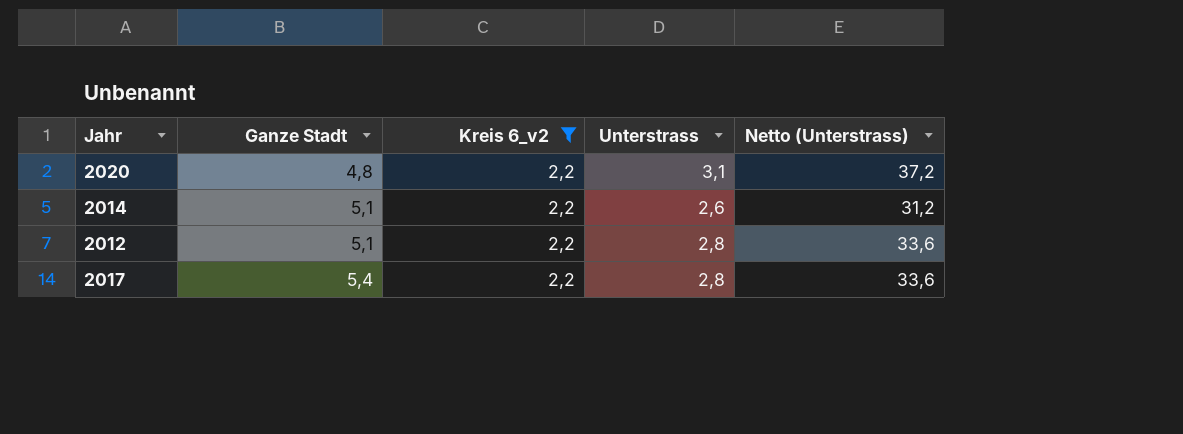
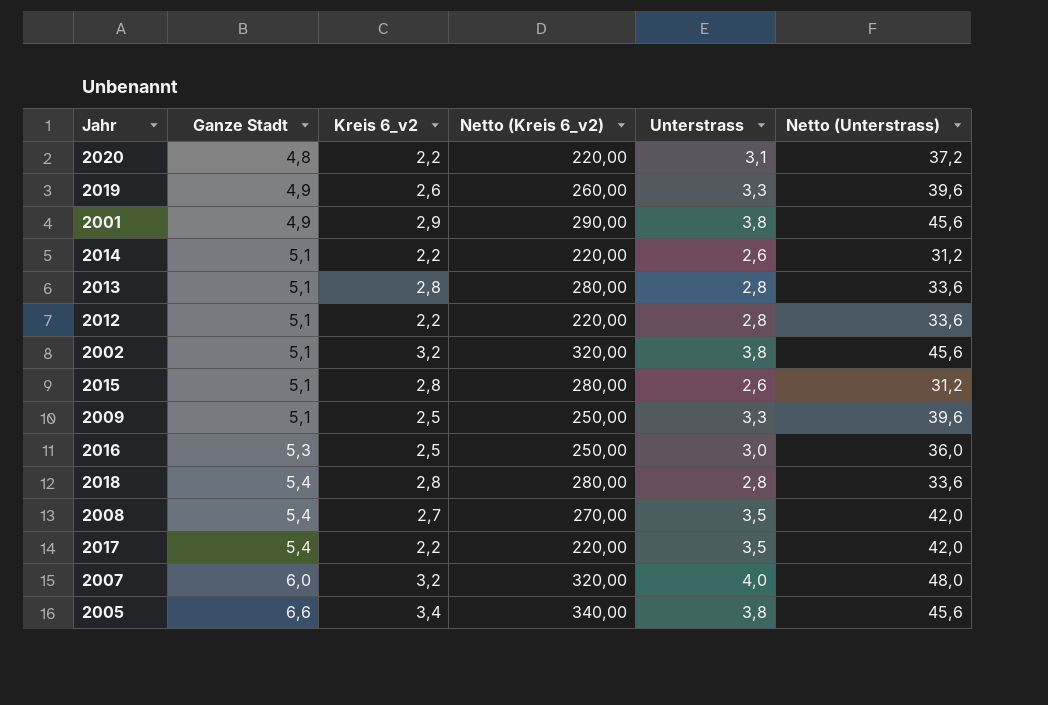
filter: Kreis 6_v2 = 2,2 -> none
column Netto (Kreis 6_v2) | formula: none -> [Kreis 6_v2] * 100
2017 | Unterstrass: 2,8 -> 3,5
2017 | Netto (Unterstrass): 33,6 -> 42,0

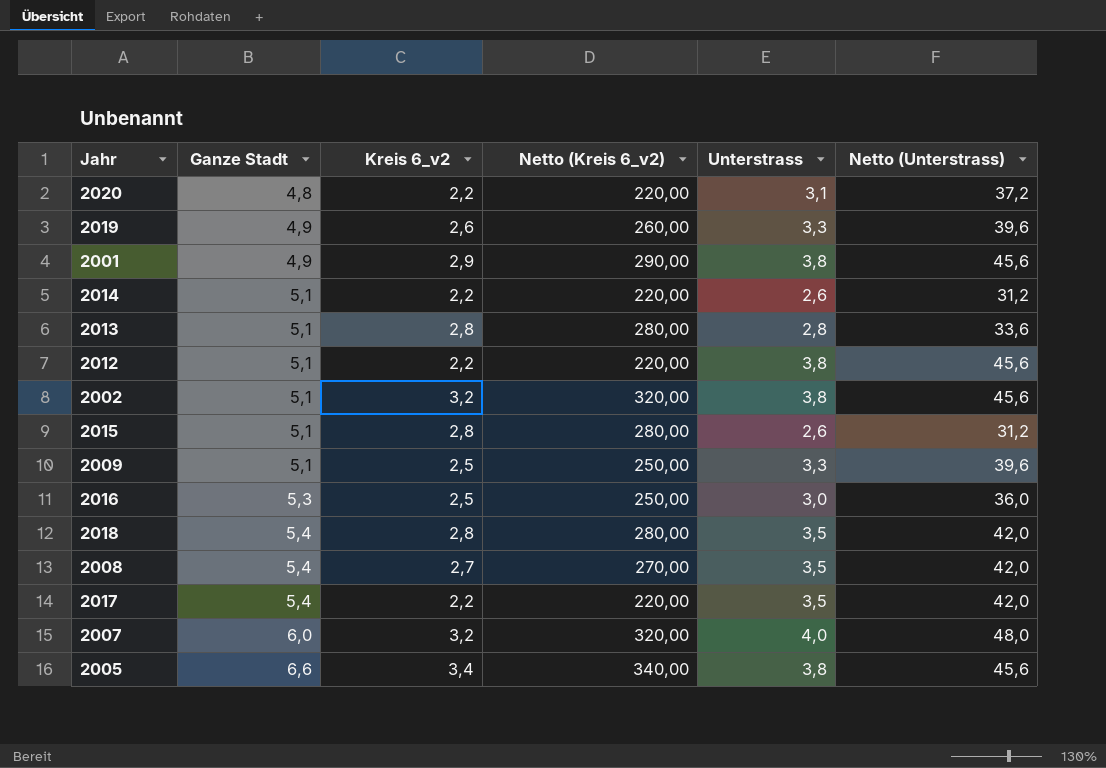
2012 | Unterstrass: 2,8 -> 3,8
2012 | Netto (Unterstrass): 33,6 -> 45,6
2018 | Unterstrass: 2,8 -> 3,5
2018 | Netto (Unterstrass): 33,6 -> 42,0

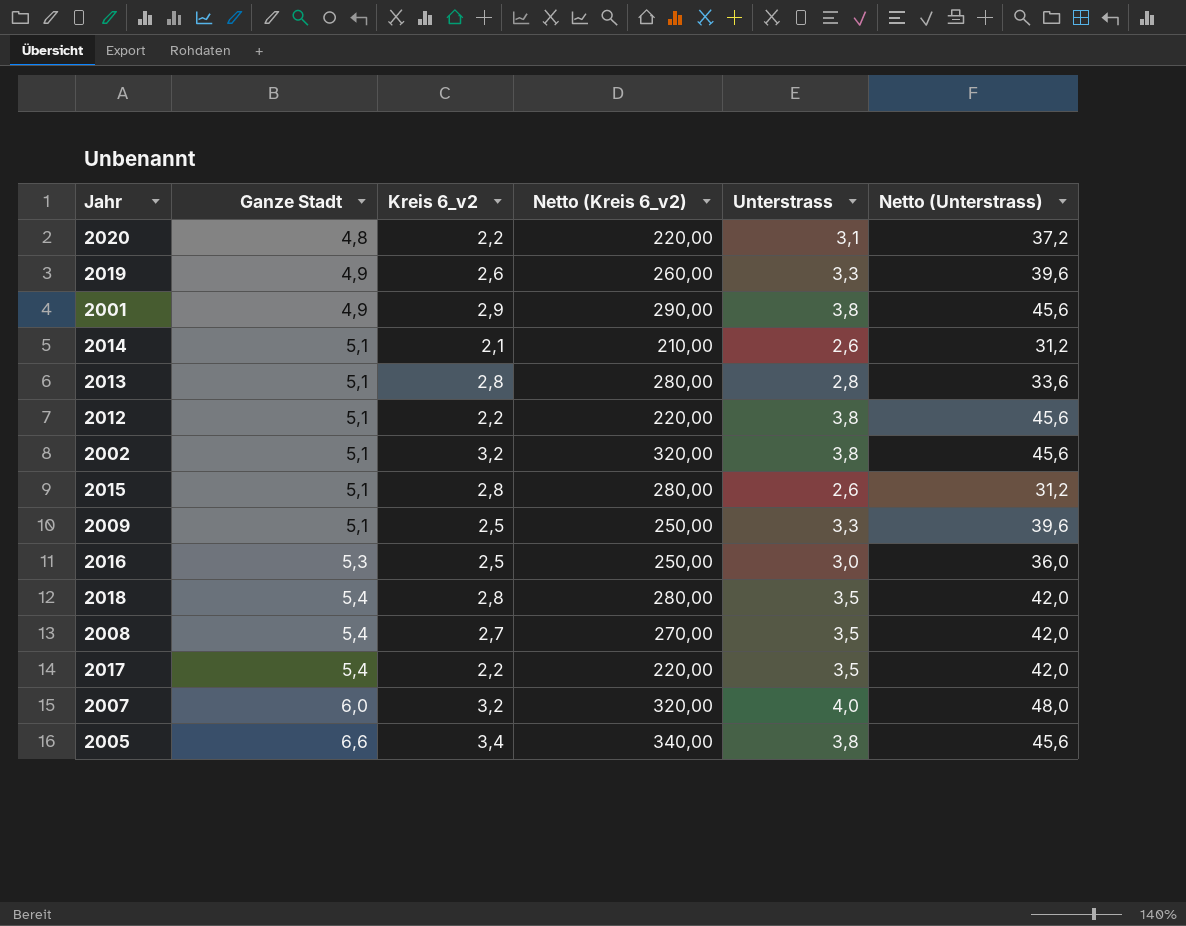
2014 | Kreis 6_v2: 2,2 -> 2,1
2014 | Netto (Kreis 6_v2): 220,00 -> 210,00

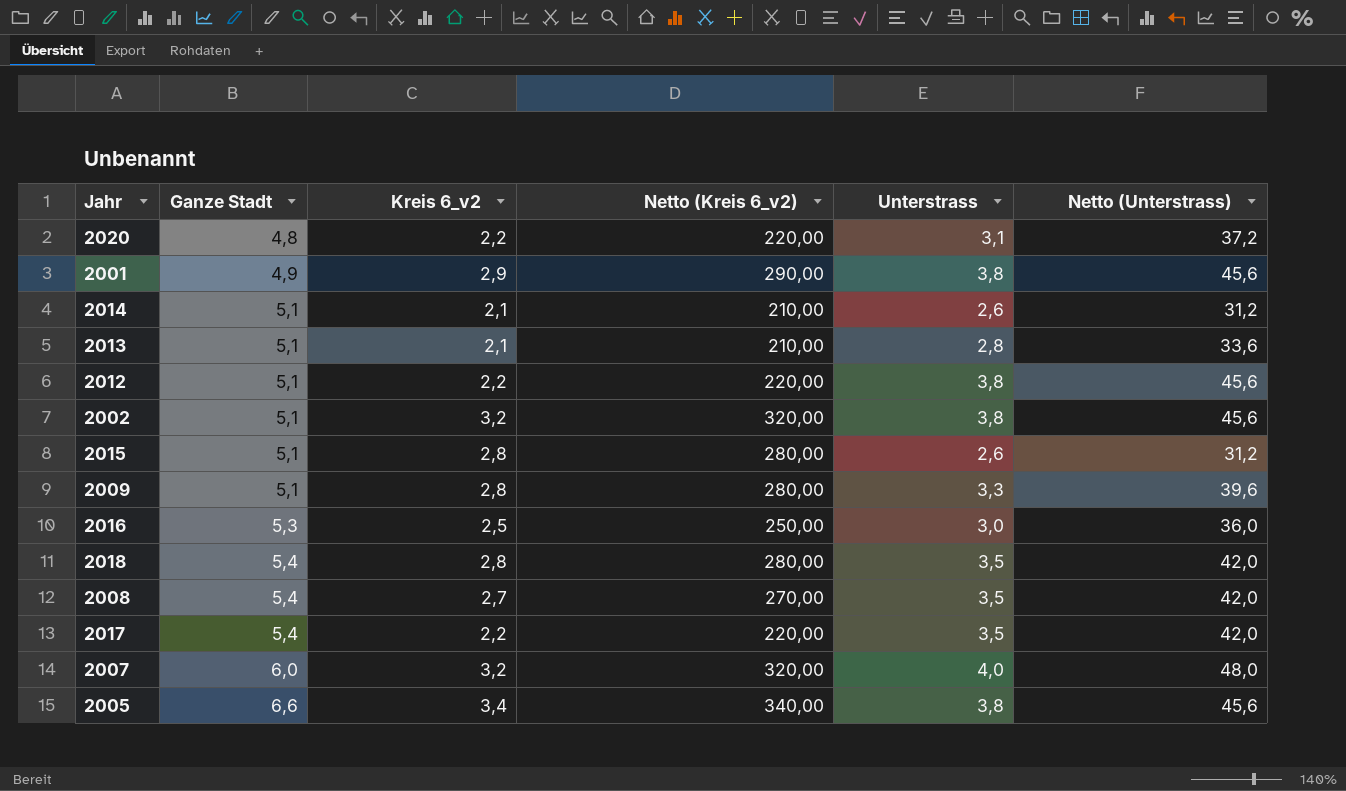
row 2019: 4,9 | 2,6 | 260,00 | 3,3 | 39,6 -> none
2013 | Kreis 6_v2: 2,8 -> 2,1
2013 | Netto (Kreis 6_v2): 280,00 -> 210,00
2009 | Kreis 6_v2: 2,5 -> 2,8
2009 | Netto (Kreis 6_v2): 250,00 -> 280,00

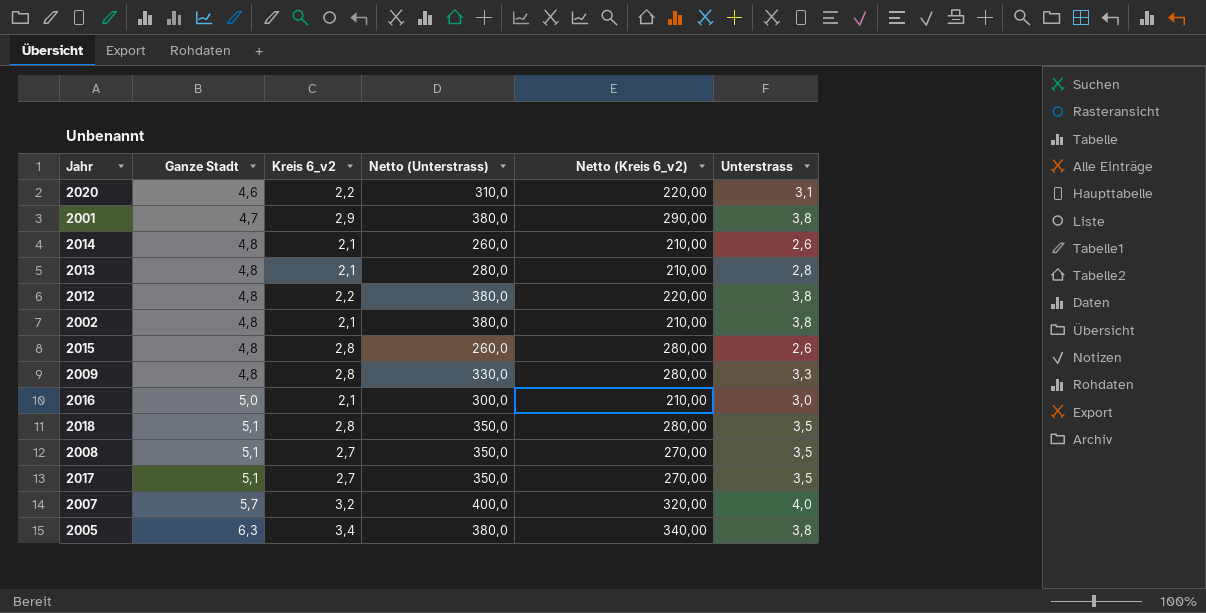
column Netto (Unterstrass) | formula: [Unterstrass] * 12 -> [Unterstrass] * 100
column Netto (Unterstrass) | position: 6 -> 4
2020 | Ganze Stadt: 4,8 -> 4,6
2001 | Ganze Stadt: 4,9 -> 4,7
2014 | Ganze Stadt: 5,1 -> 4,8
2013 | Ganze Stadt: 5,1 -> 4,8
2012 | Ganze Stadt: 5,1 -> 4,8
2002 | Ganze Stadt: 5,1 -> 4,8
2002 | Kreis 6_v2: 3,2 -> 2,1
2002 | Netto (Kreis 6_v2): 320,00 -> 210,00
2015 | Ganze Stadt: 5,1 -> 4,8
2009 | Ganze Stadt: 5,1 -> 4,8
2016 | Ganze Stadt: 5,3 -> 5,0
2016 | Kreis 6_v2: 2,5 -> 2,1
2016 | Netto (Kreis 6_v2): 250,00 -> 210,00
2018 | Ganze Stadt: 5,4 -> 5,1
2008 | Ganze Stadt: 5,4 -> 5,1
2017 | Ganze Stadt: 5,4 -> 5,1
2017 | Kreis 6_v2: 2,2 -> 2,7
2017 | Netto (Kreis 6_v2): 220,00 -> 270,00
2007 | Ganze Stadt: 6,0 -> 5,7
2005 | Ganze Stadt: 6,6 -> 6,3

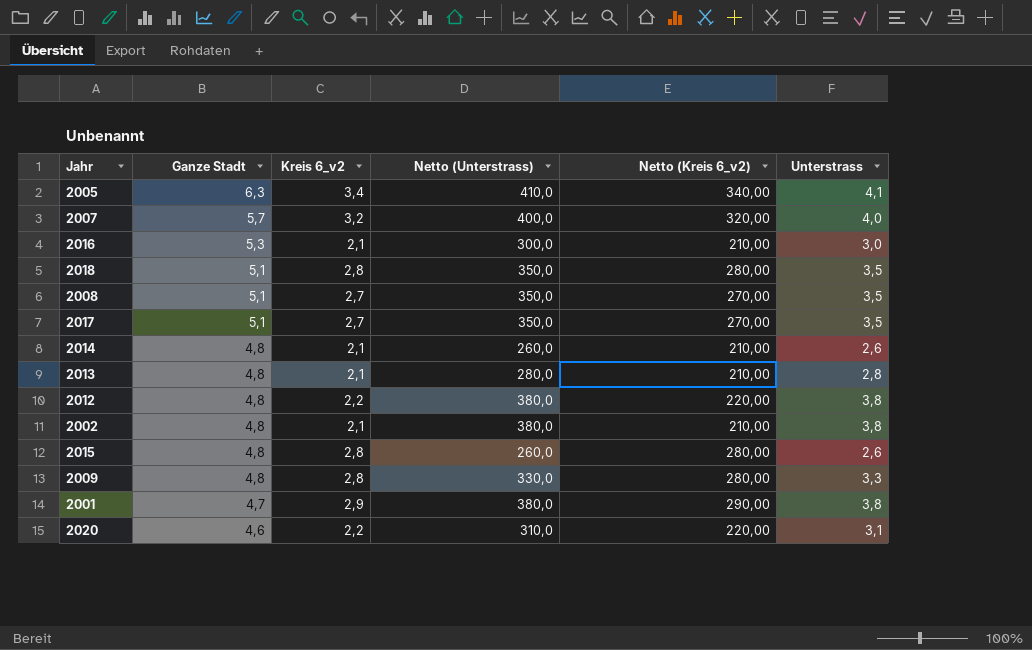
row order: Ganze Stadt ascending -> Ganze Stadt descending
2005 | Netto (Unterstrass): 380,0 -> 410,0
2005 | Unterstrass: 3,8 -> 4,1
2016 | Ganze Stadt: 5,0 -> 5,3

